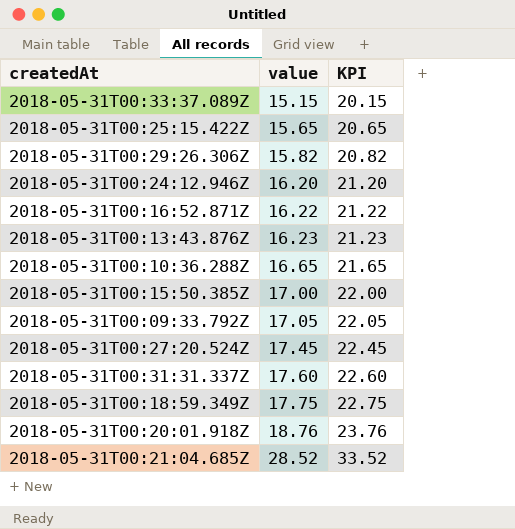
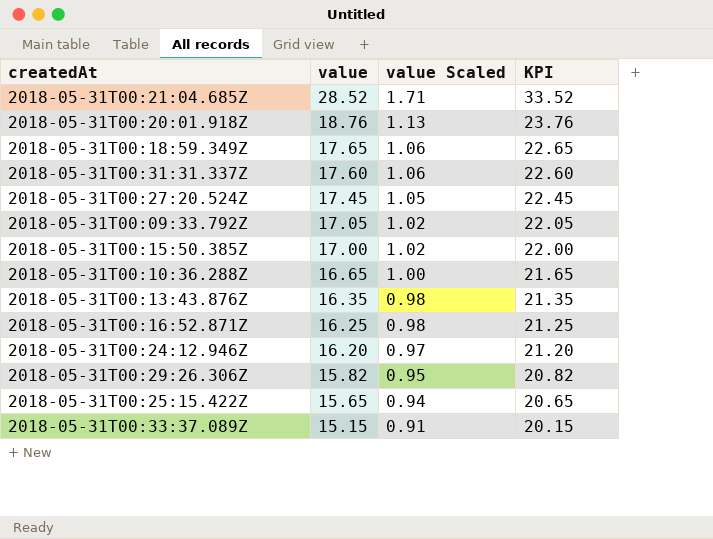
row order: value ascending -> value descending
column value Scaled | formula: none -> [value] * 0.06
2018-05-31T00:18:59.349Z | value: 17.75 -> 17.65
2018-05-31T00:18:59.349Z | KPI: 22.75 -> 22.65
2018-05-31T00:13:43.876Z | value: 16.23 -> 16.35
2018-05-31T00:13:43.876Z | KPI: 21.23 -> 21.35
2018-05-31T00:16:52.871Z | value: 16.22 -> 16.25
2018-05-31T00:16:52.871Z | KPI: 21.22 -> 21.25

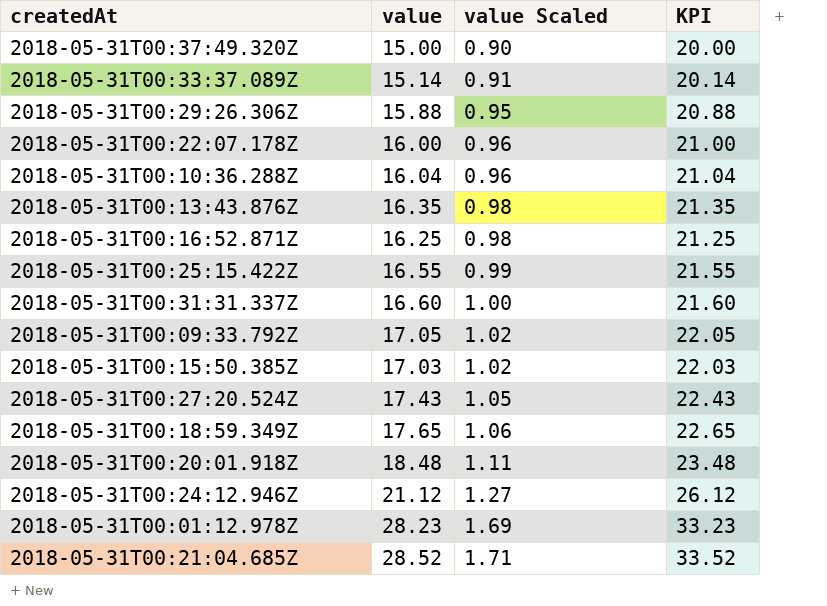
row order: value descending -> value Scaled ascending
row 2018-05-31T00:37:49.320Z: none -> 15.00 | 0.90 | 20.00
2018-05-31T00:33:37.089Z | value: 15.15 -> 15.14
2018-05-31T00:33:37.089Z | KPI: 20.15 -> 20.14
2018-05-31T00:29:26.306Z | value: 15.82 -> 15.88
2018-05-31T00:29:26.306Z | KPI: 20.82 -> 20.88
row 2018-05-31T00:22:07.178Z: none -> 16.00 | 0.96 | 21.00
2018-05-31T00:10:36.288Z | value: 16.65 -> 16.04
2018-05-31T00:10:36.288Z | value Scaled: 1.00 -> 0.96
2018-05-31T00:10:36.288Z | KPI: 21.65 -> 21.04
2018-05-31T00:25:15.422Z | value: 15.65 -> 16.55
2018-05-31T00:25:15.422Z | value Scaled: 0.94 -> 0.99
2018-05-31T00:25:15.422Z | KPI: 20.65 -> 21.55
2018-05-31T00:31:31.337Z | value: 17.60 -> 16.60
2018-05-31T00:31:31.337Z | value Scaled: 1.06 -> 1.00
2018-05-31T00:31:31.337Z | KPI: 22.60 -> 21.60
2018-05-31T00:15:50.385Z | value: 17.00 -> 17.03
2018-05-31T00:15:50.385Z | KPI: 22.00 -> 22.03
2018-05-31T00:27:20.524Z | value: 17.45 -> 17.43
2018-05-31T00:27:20.524Z | KPI: 22.45 -> 22.43
2018-05-31T00:20:01.918Z | value: 18.76 -> 18.48
2018-05-31T00:20:01.918Z | value Scaled: 1.13 -> 1.11
2018-05-31T00:20:01.918Z | KPI: 23.76 -> 23.48
2018-05-31T00:24:12.946Z | value: 16.20 -> 21.12
2018-05-31T00:24:12.946Z | value Scaled: 0.97 -> 1.27
2018-05-31T00:24:12.946Z | KPI: 21.20 -> 26.12
row 2018-05-31T00:01:12.978Z: none -> 28.23 | 1.69 | 33.23

